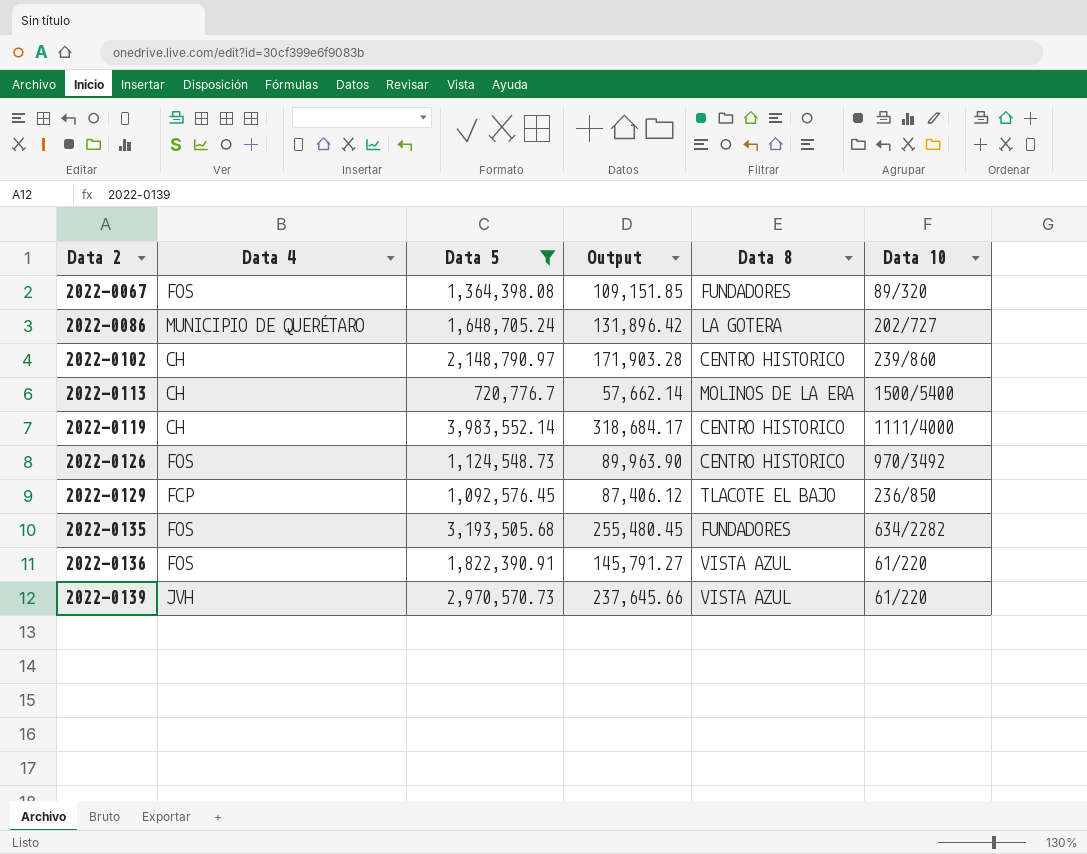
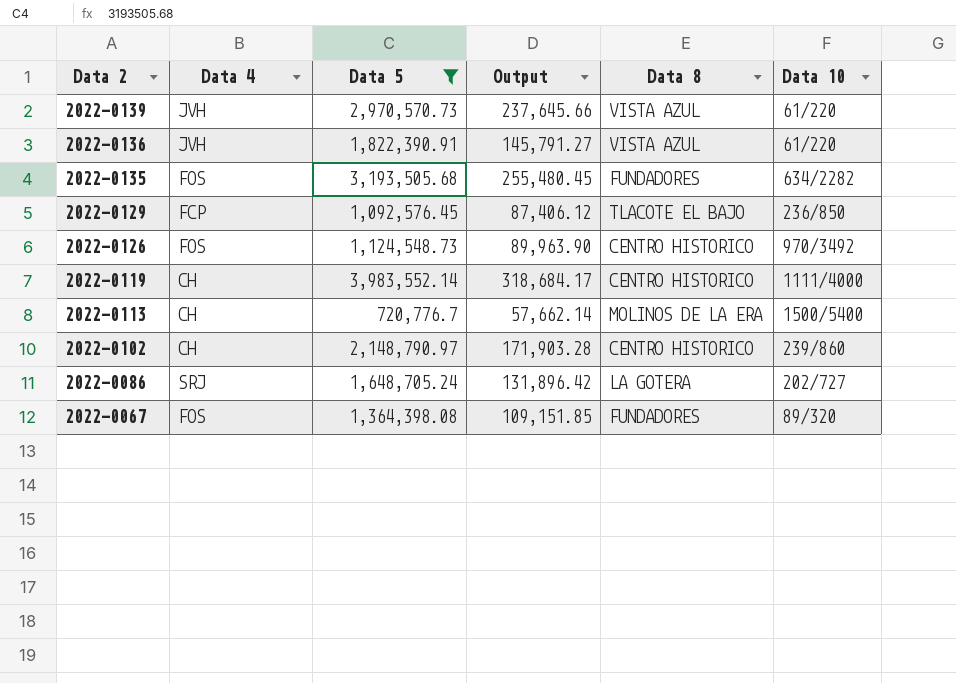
row order: Data 2 ascending -> Data 2 descending
2022-0136 | Data 4: FOS -> JVH
2022-0086 | Data 4: MUNICIPIO DE QUERÉTARO -> SRJ

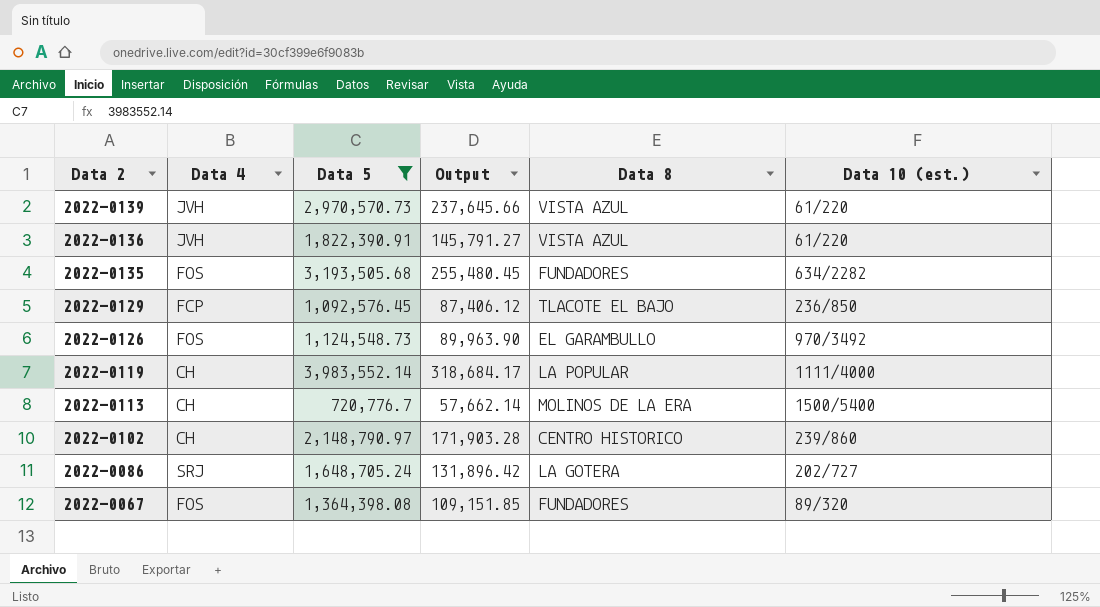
column name: Data 10 -> Data 10 (est.)
2022-0126 | Data 8: CENTRO HISTORICO -> EL GARAMBULLO
2022-0119 | Data 8: CENTRO HISTORICO -> LA POPULAR

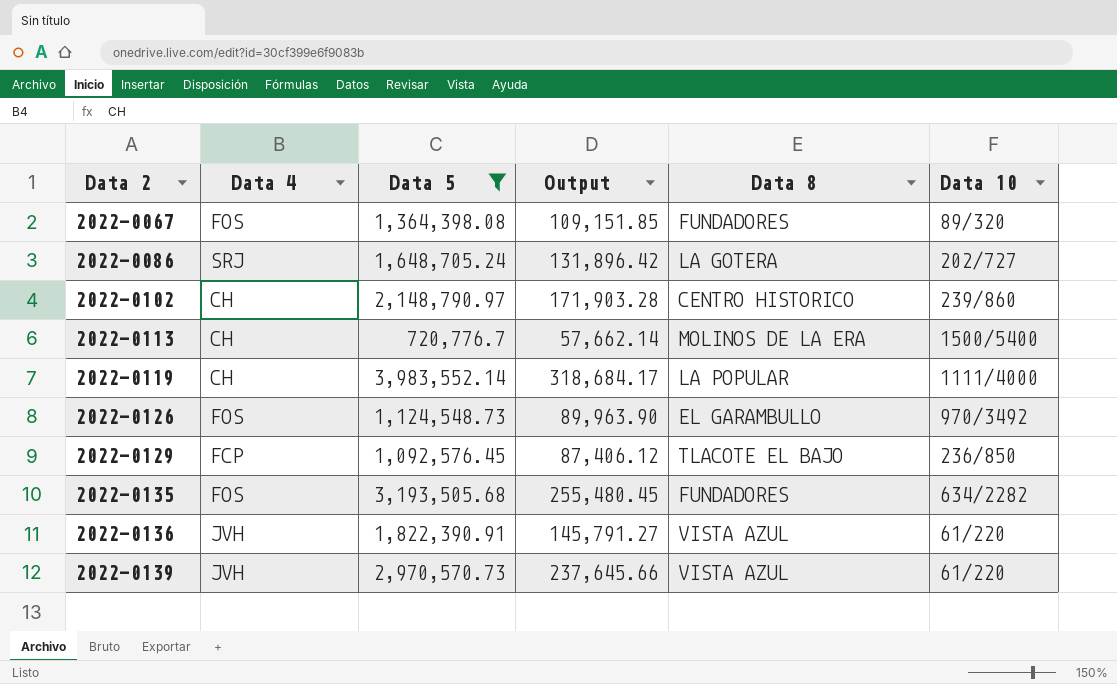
row order: Data 2 descending -> Data 2 ascending
column name: Data 10 (est.) -> Data 10

